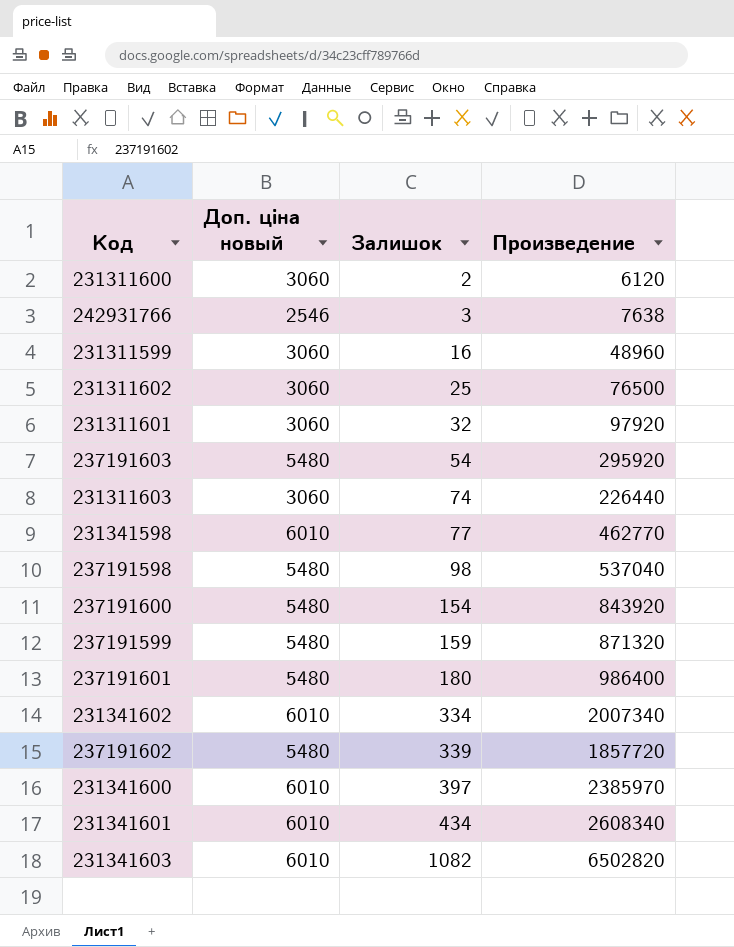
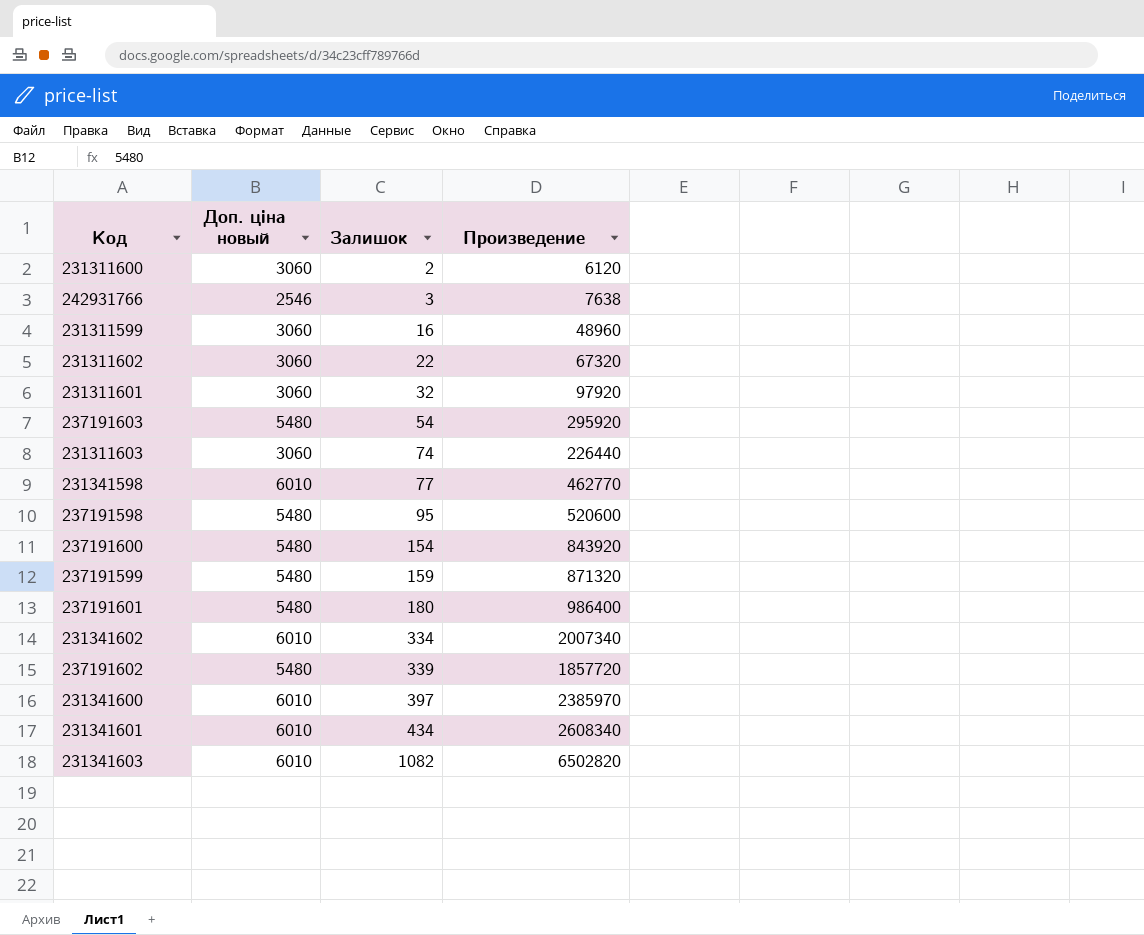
231311602 | Залишок: 25 -> 22
231311602 | Произведение: 76500 -> 67320
237191598 | Залишок: 98 -> 95
237191598 | Произведение: 537040 -> 520600

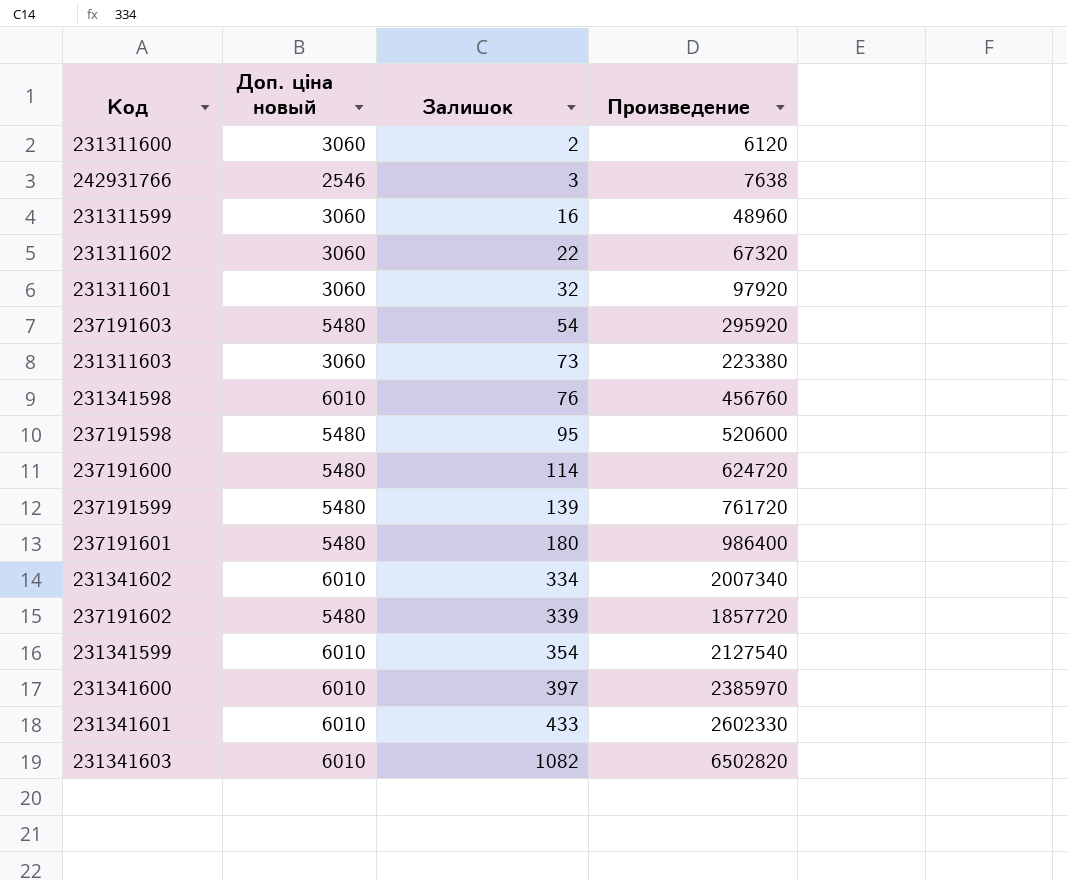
231311603 | Залишок: 74 -> 73
231311603 | Произведение: 226440 -> 223380
231341598 | Залишок: 77 -> 76
231341598 | Произведение: 462770 -> 456760
237191600 | Залишок: 154 -> 114
237191600 | Произведение: 843920 -> 624720
237191599 | Залишок: 159 -> 139
237191599 | Произведение: 871320 -> 761720
row 231341599: none -> 6010 | 354 | 2127540
231341601 | Залишок: 434 -> 433
231341601 | Произведение: 2608340 -> 2602330

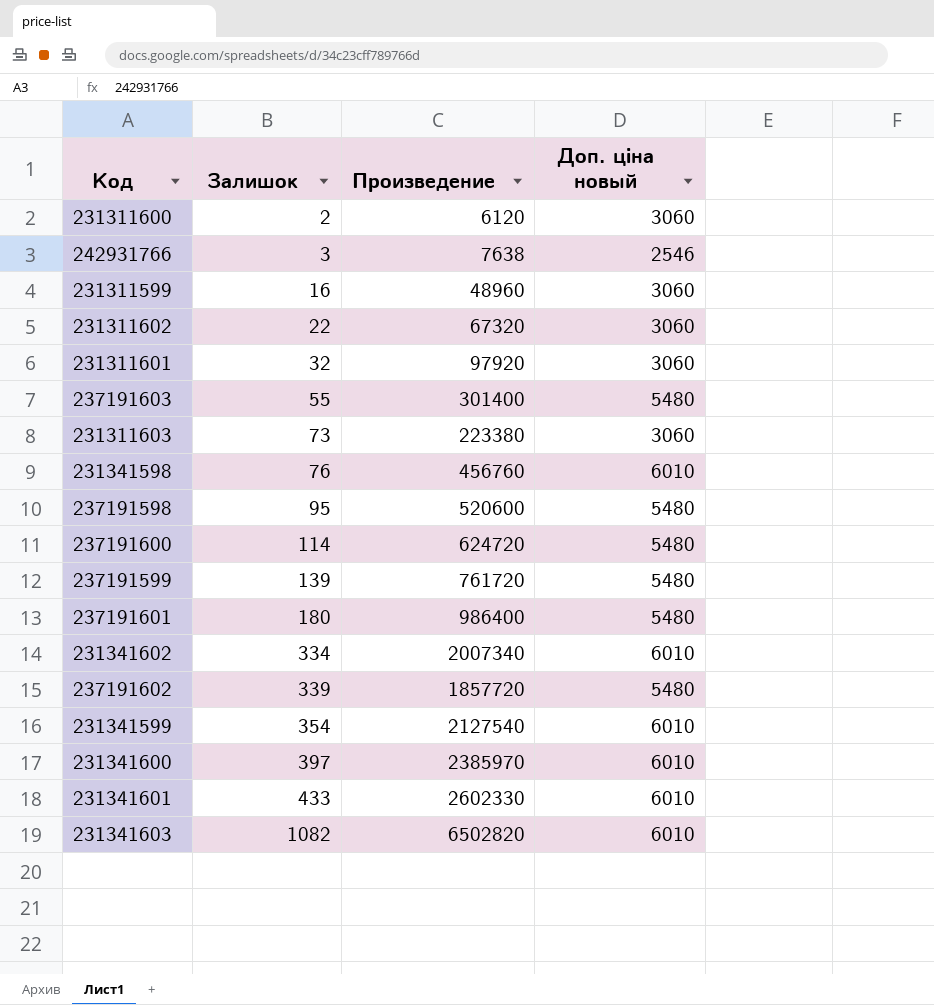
column Доп. ціна новый | position: 2 -> 4
237191603 | Залишок: 54 -> 55
237191603 | Произведение: 295920 -> 301400

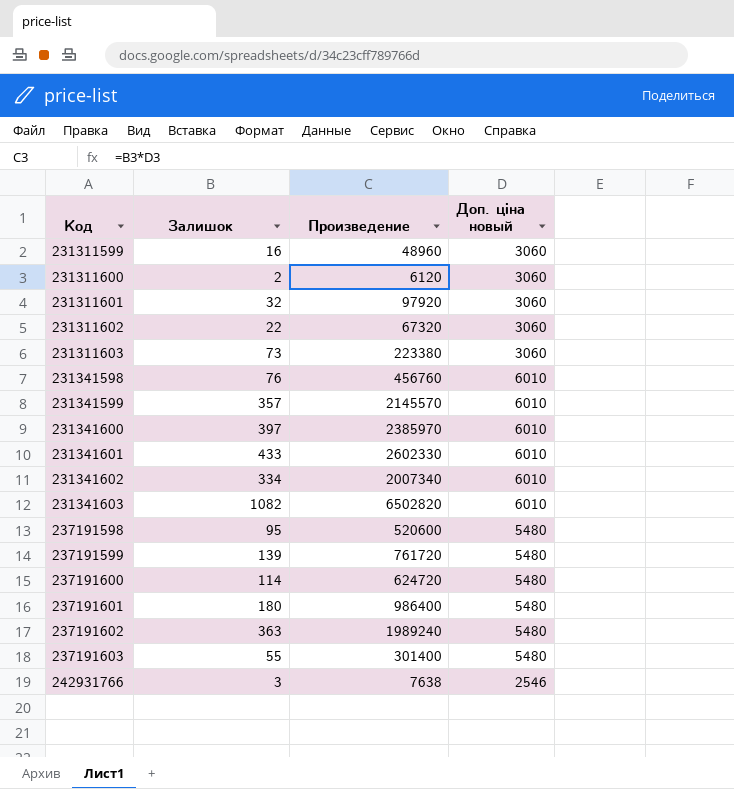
row order: Залишок ascending -> Код ascending
231341599 | Залишок: 354 -> 357
231341599 | Произведение: 2127540 -> 2145570
237191602 | Залишок: 339 -> 363
237191602 | Произведение: 1857720 -> 1989240

